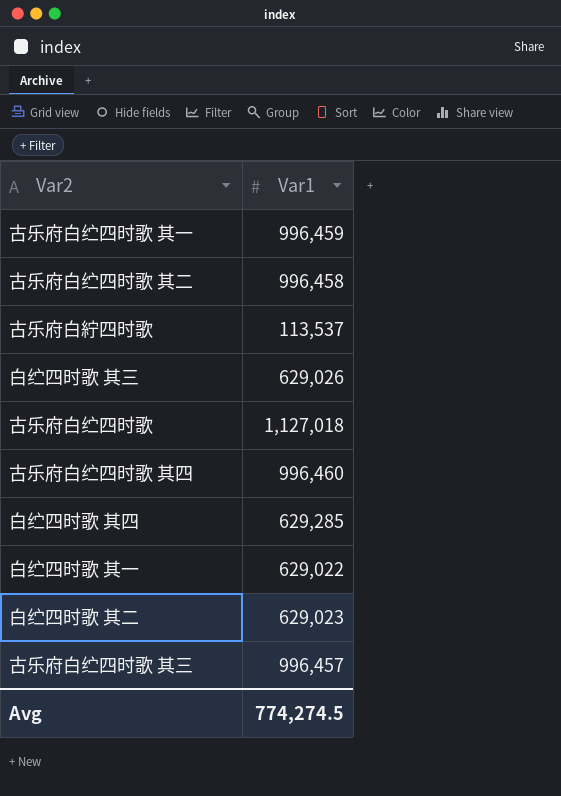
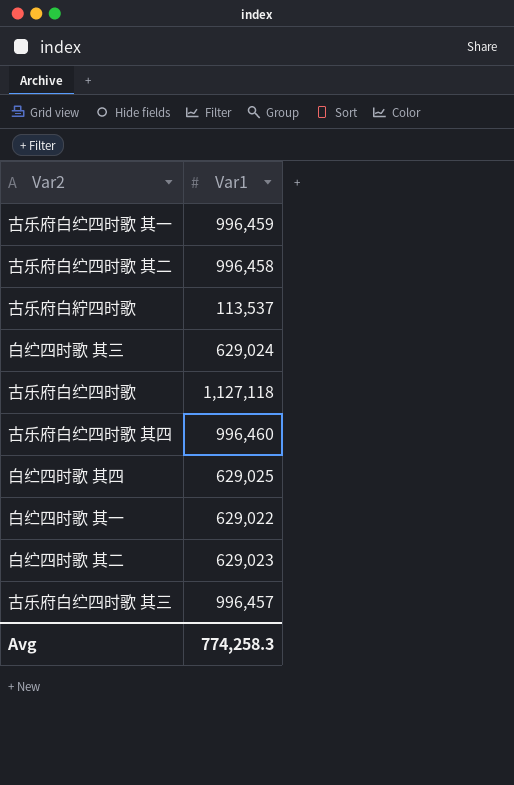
白纻四时歌 其三 | Var1: 629,026 -> 629,024
古乐府白纻四时歌 | Var1: 1,127,018 -> 1,127,118
白纻四时歌 其四 | Var1: 629,285 -> 629,025
Avg | Var1: 774,274.5 -> 774,258.3

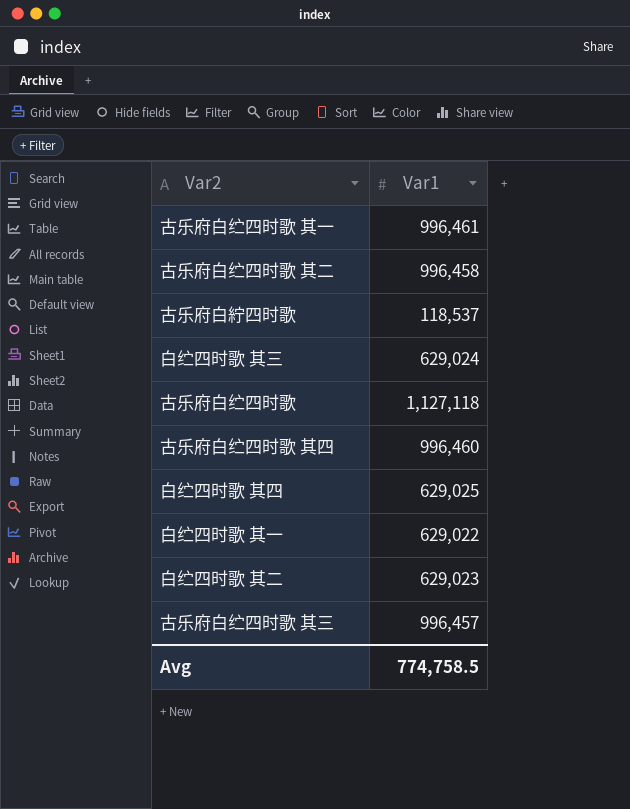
古乐府白纻四时歌 其一 | Var1: 996,459 -> 996,461
古乐府白紵四时歌 | Var1: 113,537 -> 118,537
Avg | Var1: 774,258.3 -> 774,758.5

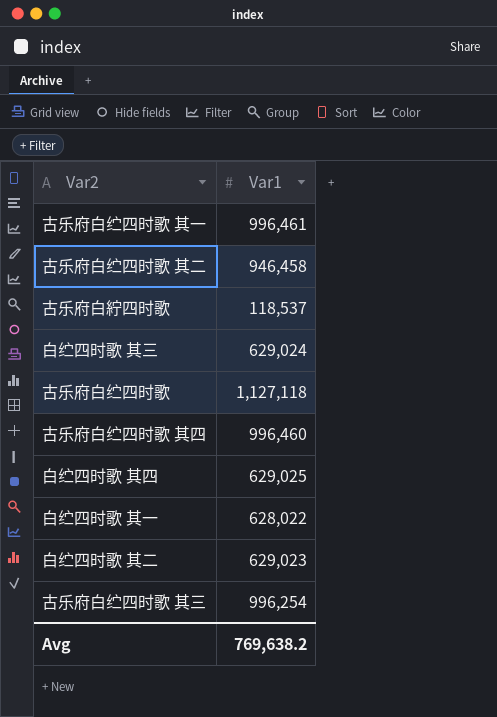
古乐府白纻四时歌 其二 | Var1: 996,458 -> 946,458
白纻四时歌 其一 | Var1: 629,022 -> 628,022
古乐府白纻四时歌 其三 | Var1: 996,457 -> 996,254
Avg | Var1: 774,758.5 -> 769,638.2

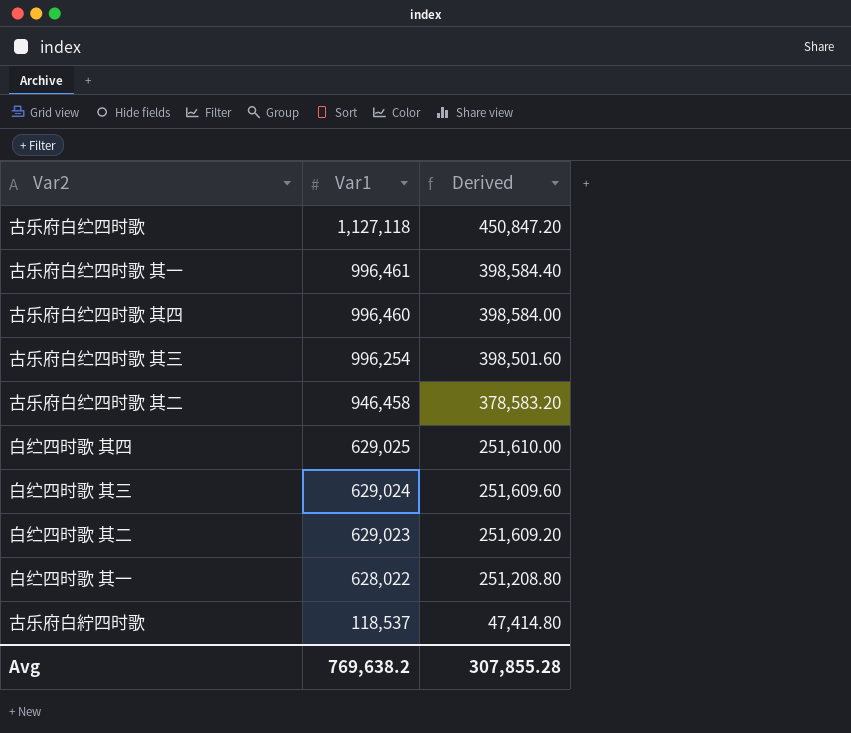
row order: none -> Var1 descending
column Derived | formula: none -> [Var1] * 0.4

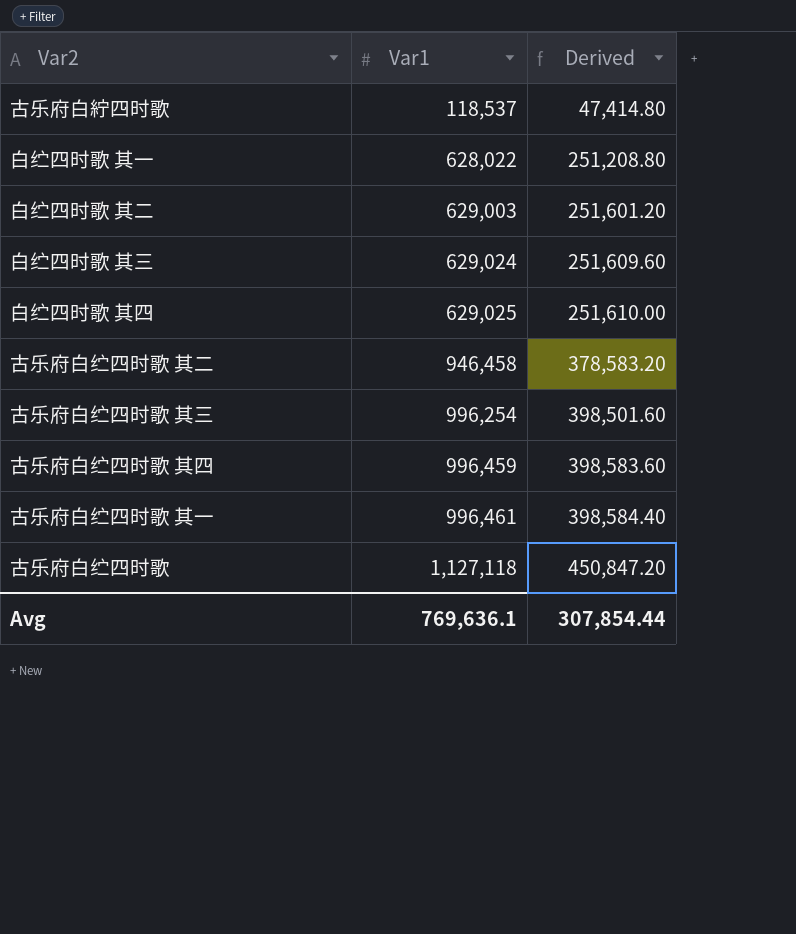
row order: Var1 descending -> Var1 ascending
白纻四时歌 其二 | Var1: 629,023 -> 629,003
白纻四时歌 其二 | Derived: 251,609.20 -> 251,601.20
古乐府白纻四时歌 其四 | Var1: 996,460 -> 996,459
古乐府白纻四时歌 其四 | Derived: 398,584.00 -> 398,583.60
Avg | Var1: 769,638.2 -> 769,636.1
Avg | Derived: 307,855.28 -> 307,854.44

